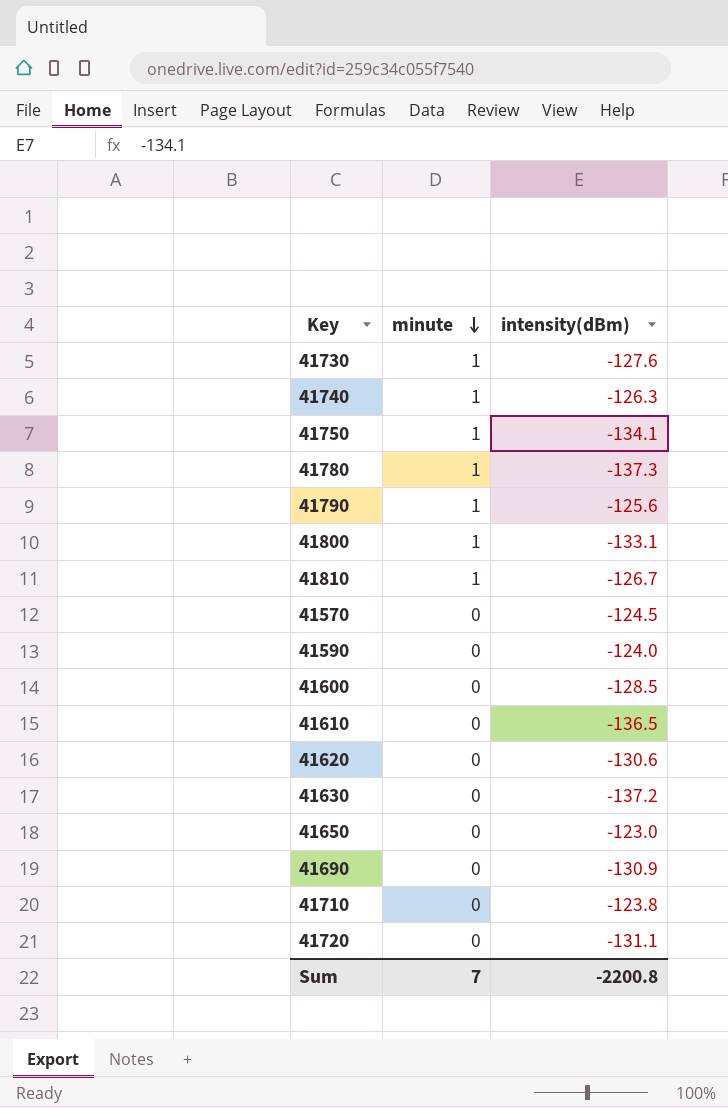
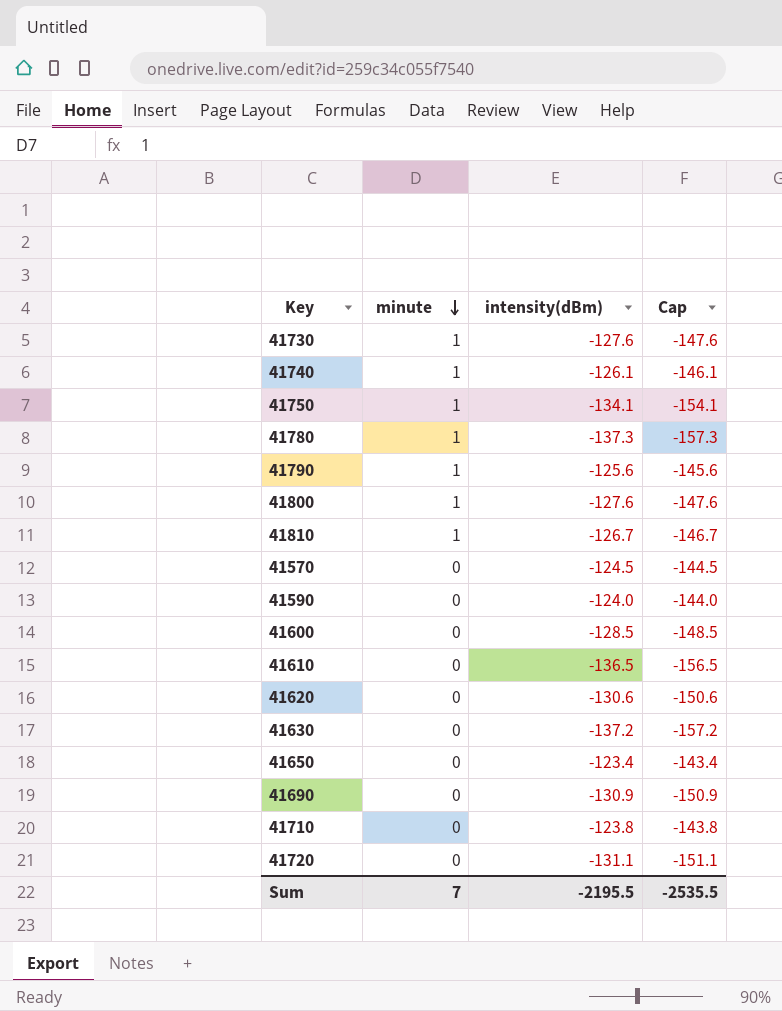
column Cap | formula: none -> [intensity(dBm)] - 20
41740 | intensity(dBm): -126.3 -> -126.1
41800 | intensity(dBm): -133.1 -> -127.6
41650 | intensity(dBm): -123.0 -> -123.4
Sum | intensity(dBm): -2200.8 -> -2195.5

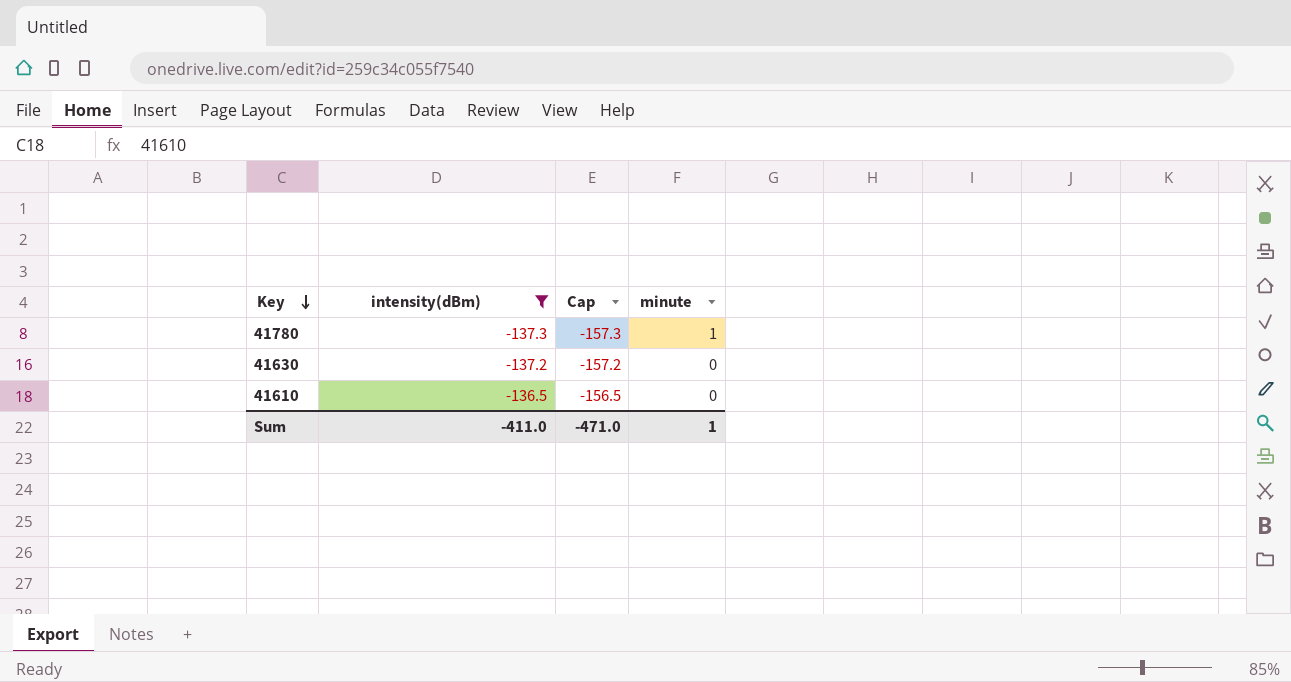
filter: none -> intensity(dBm) <= -136.5
row order: minute descending -> Key descending
column minute | position: 2 -> 4
Sum | intensity(dBm): -2195.5 -> -411.0
Sum | Cap: -2535.5 -> -471.0
Sum | minute: 7 -> 1

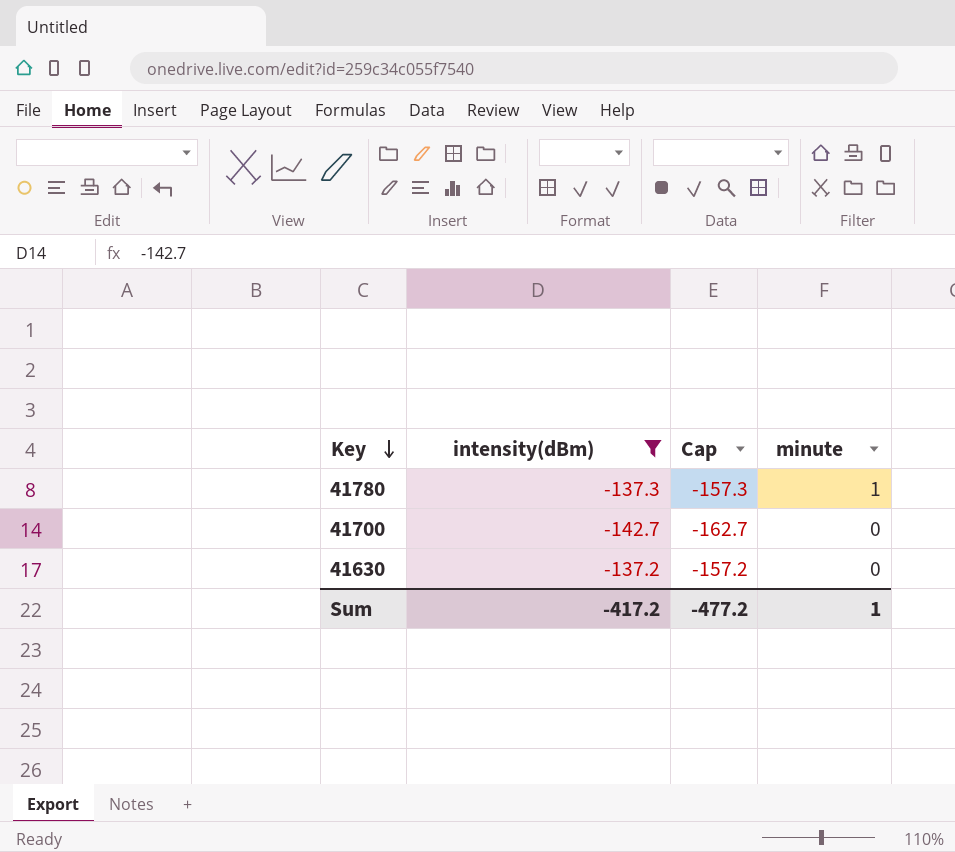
row 41610: -136.5 | -156.5 | 0 -> none
row 41700: none -> -142.7 | -162.7 | 0
Sum | intensity(dBm): -411.0 -> -417.2
Sum | Cap: -471.0 -> -477.2

